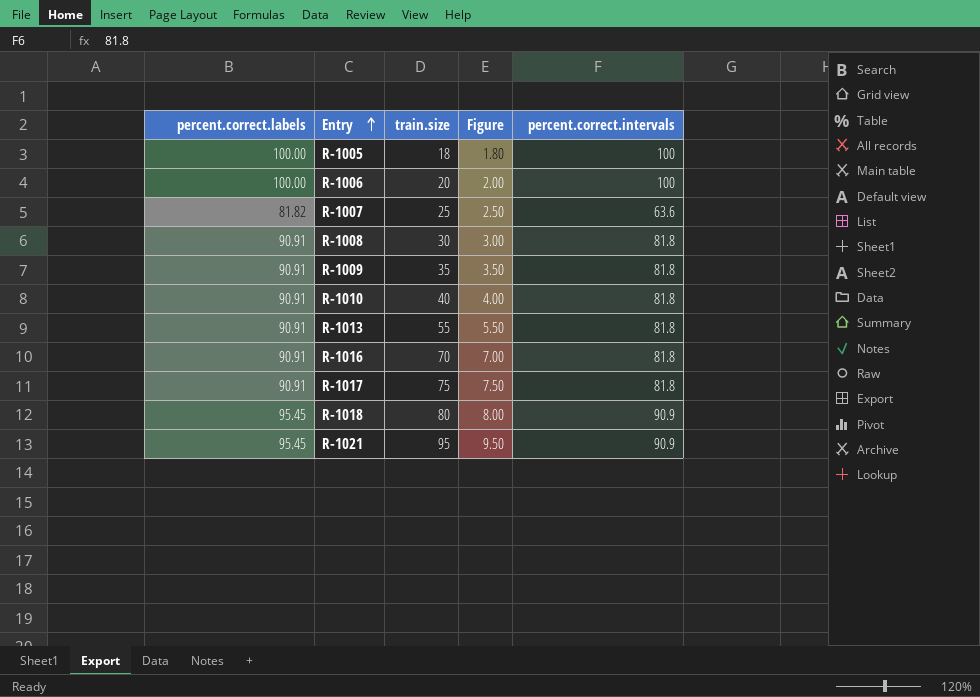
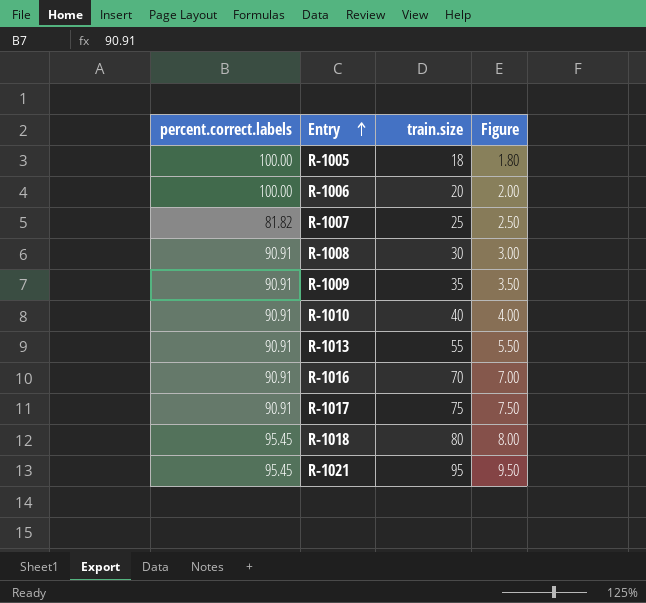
column percent.correct.intervals | position: 5 -> none

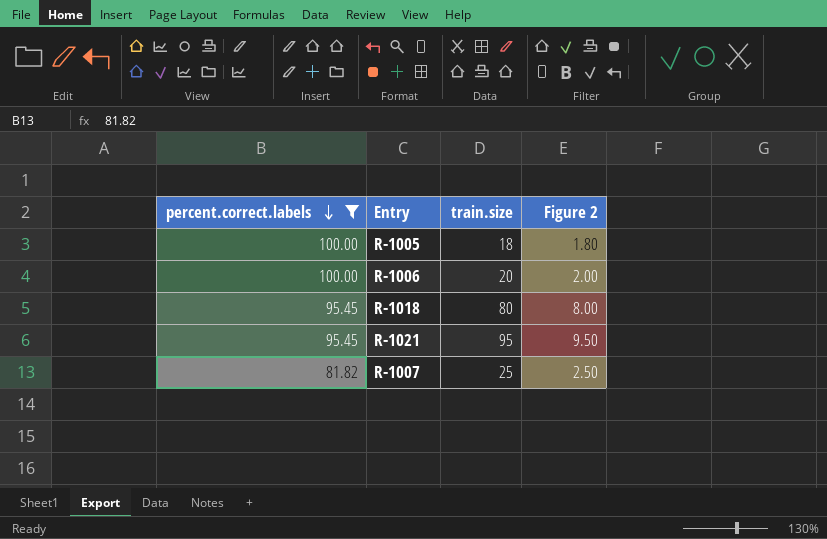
filter: none -> percent.correct.labels != 90.91
row order: Entry ascending -> percent.correct.labels descending
column name: Figure -> Figure 2

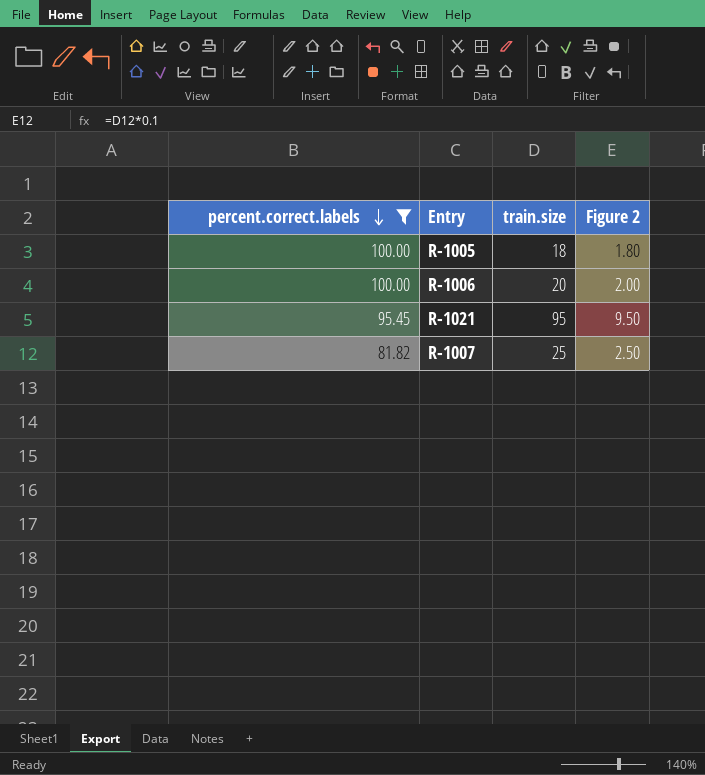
row R-1018: 95.45 | 80 | 8.00 -> none

